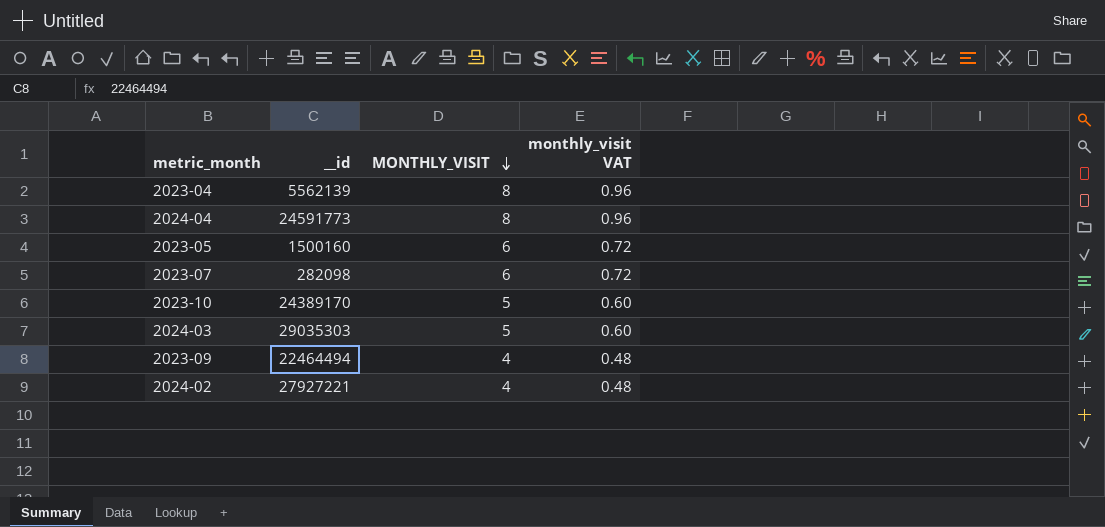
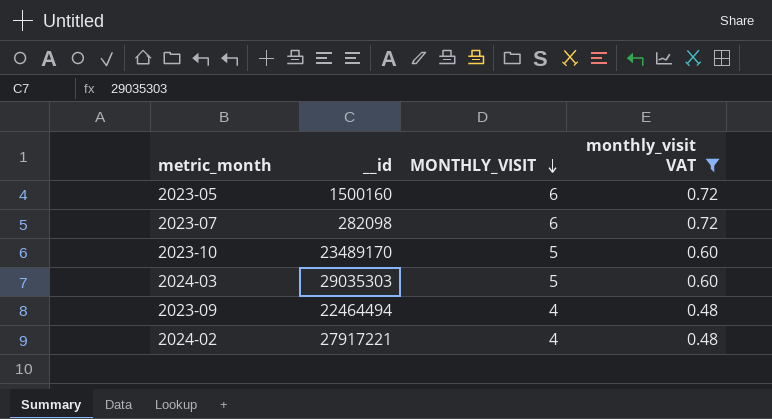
filter: none -> monthly_visit VAT != 0.96
2023-10 | __id: 24389170 -> 23489170
2024-02 | __id: 27927221 -> 27917221

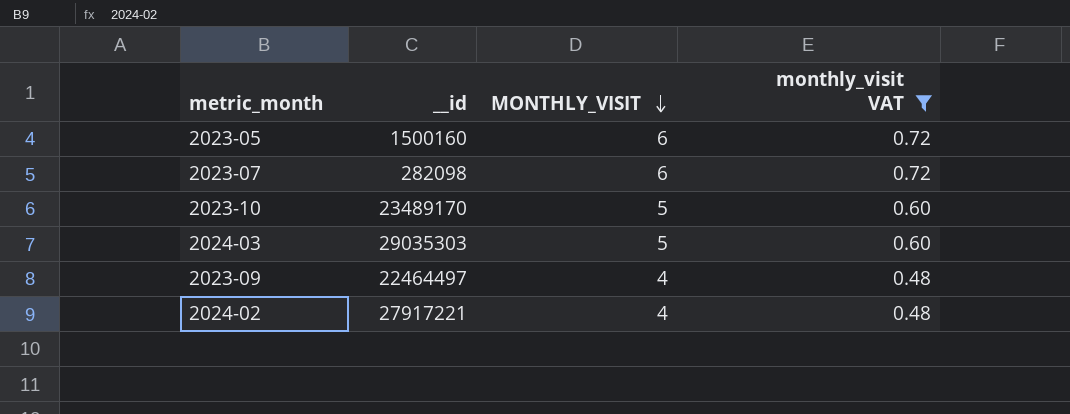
2023-09 | __id: 22464494 -> 22464497

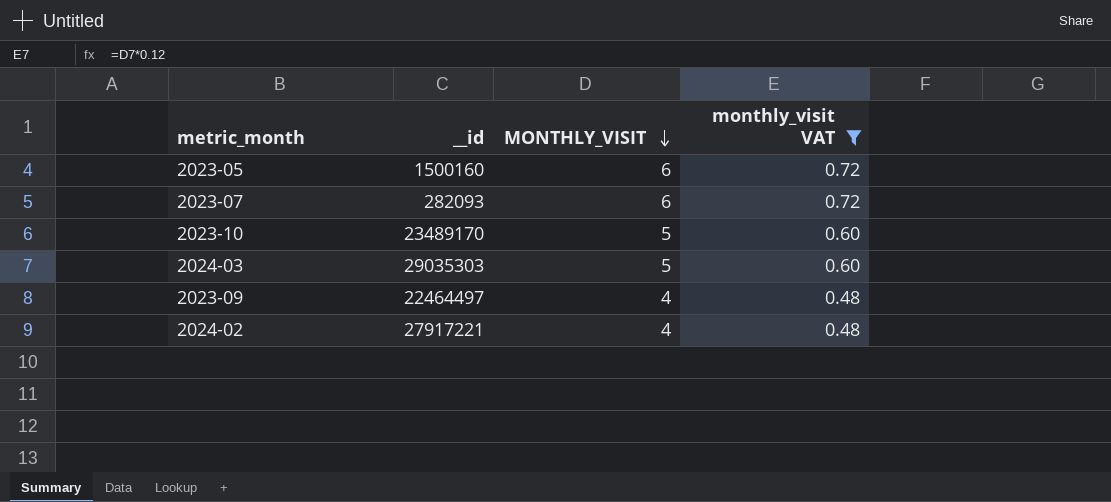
2023-07 | __id: 282098 -> 282093

